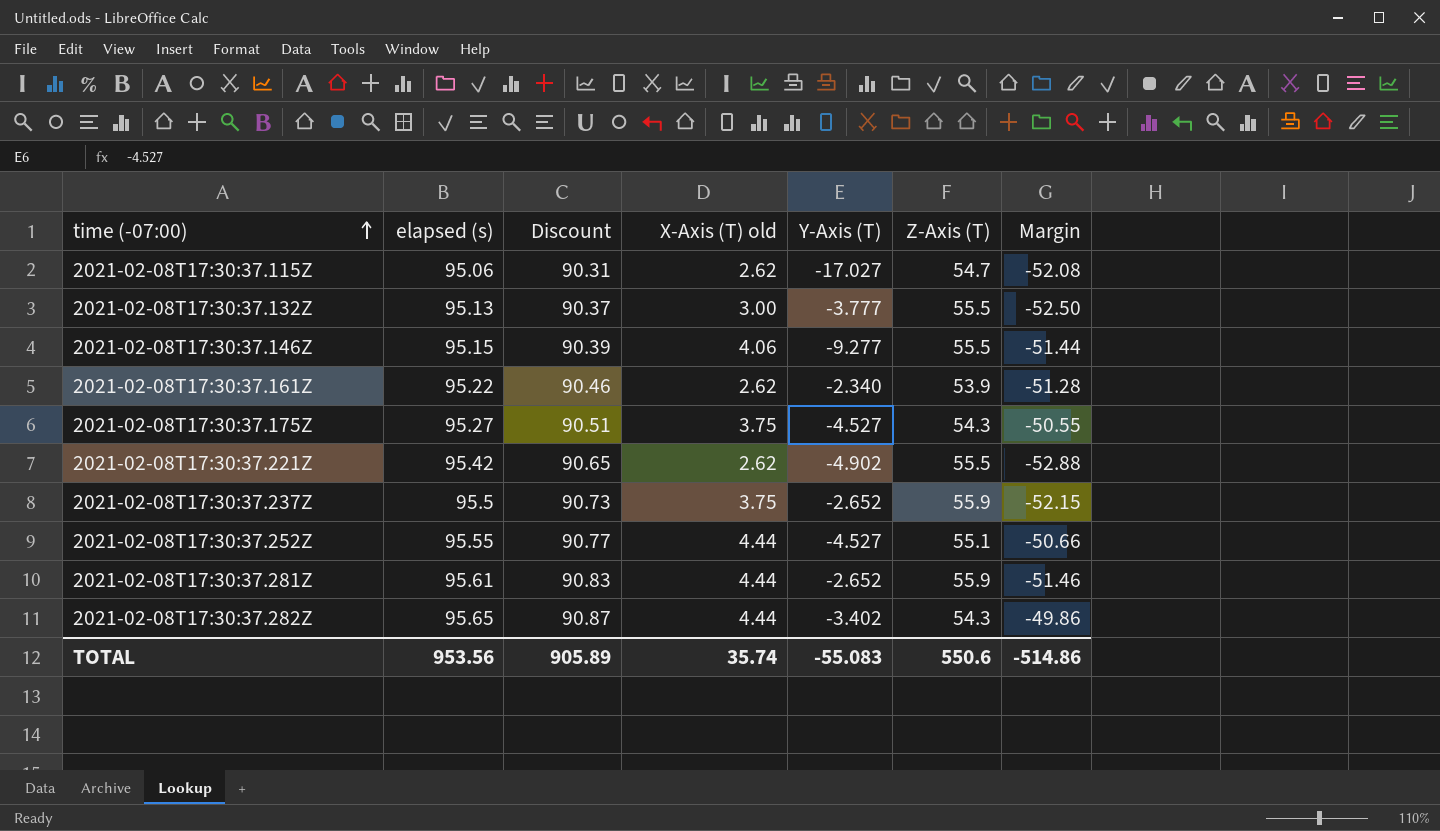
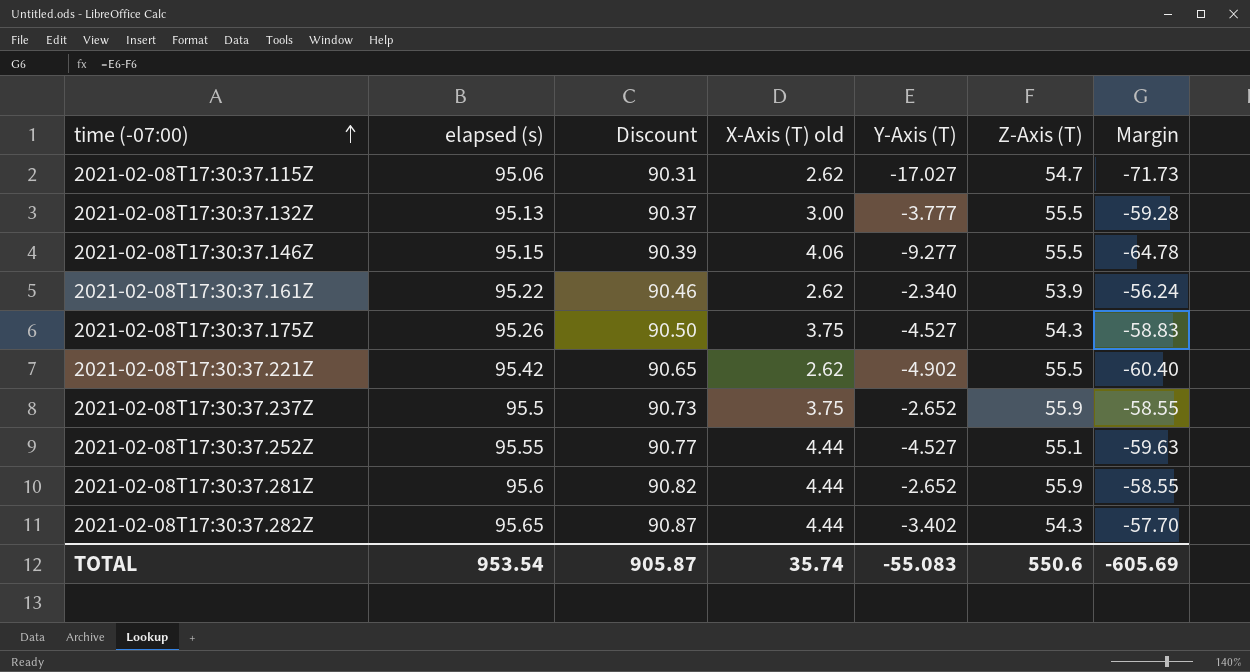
column Margin | formula: [X-Axis (T) old] - [Z-Axis (T)] -> [Y-Axis (T)] - [Z-Axis (T)]
2021-02-08T17:30:37.175Z | elapsed (s): 95.27 -> 95.26
2021-02-08T17:30:37.175Z | Discount: 90.51 -> 90.50
2021-02-08T17:30:37.281Z | elapsed (s): 95.61 -> 95.6
2021-02-08T17:30:37.281Z | Discount: 90.83 -> 90.82
TOTAL | elapsed (s): 953.56 -> 953.54
TOTAL | Discount: 905.89 -> 905.87
TOTAL | Margin: -514.86 -> -605.69

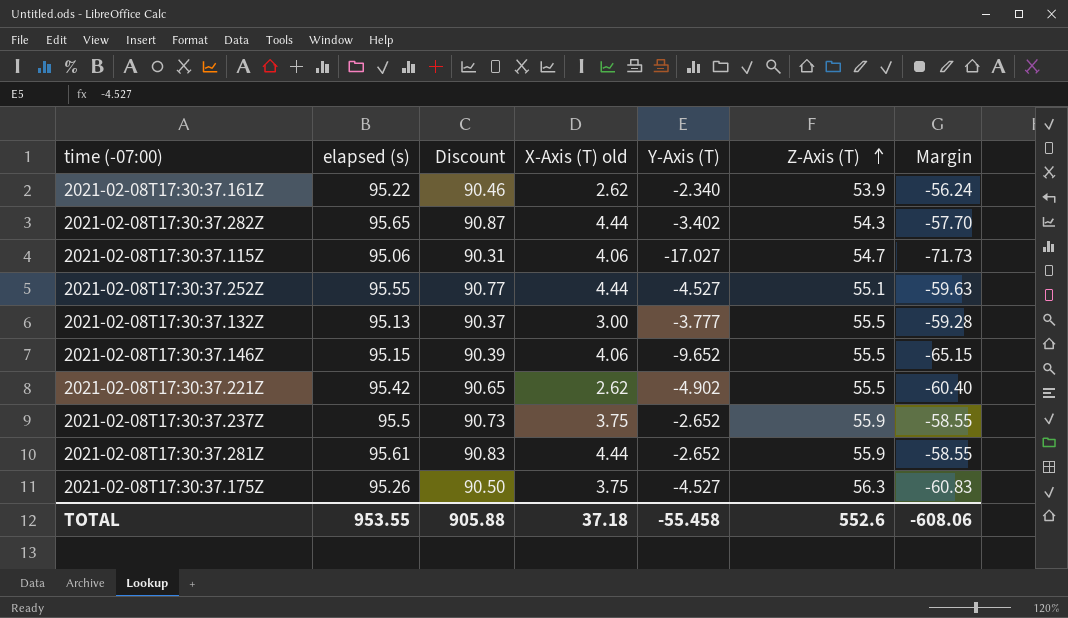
row order: time (-07:00) ascending -> Z-Axis (T) ascending
2021-02-08T17:30:37.115Z | X-Axis (T) old: 2.62 -> 4.06
2021-02-08T17:30:37.146Z | Y-Axis (T): -9.277 -> -9.652
2021-02-08T17:30:37.146Z | Margin: -64.78 -> -65.15
2021-02-08T17:30:37.281Z | elapsed (s): 95.6 -> 95.61
2021-02-08T17:30:37.281Z | Discount: 90.82 -> 90.83
2021-02-08T17:30:37.175Z | Z-Axis (T): 54.3 -> 56.3
2021-02-08T17:30:37.175Z | Margin: -58.83 -> -60.83
TOTAL | elapsed (s): 953.54 -> 953.55
TOTAL | Discount: 905.87 -> 905.88
TOTAL | X-Axis (T) old: 35.74 -> 37.18
TOTAL | Y-Axis (T): -55.083 -> -55.458
TOTAL | Z-Axis (T): 550.6 -> 552.6
TOTAL | Margin: -605.69 -> -608.06

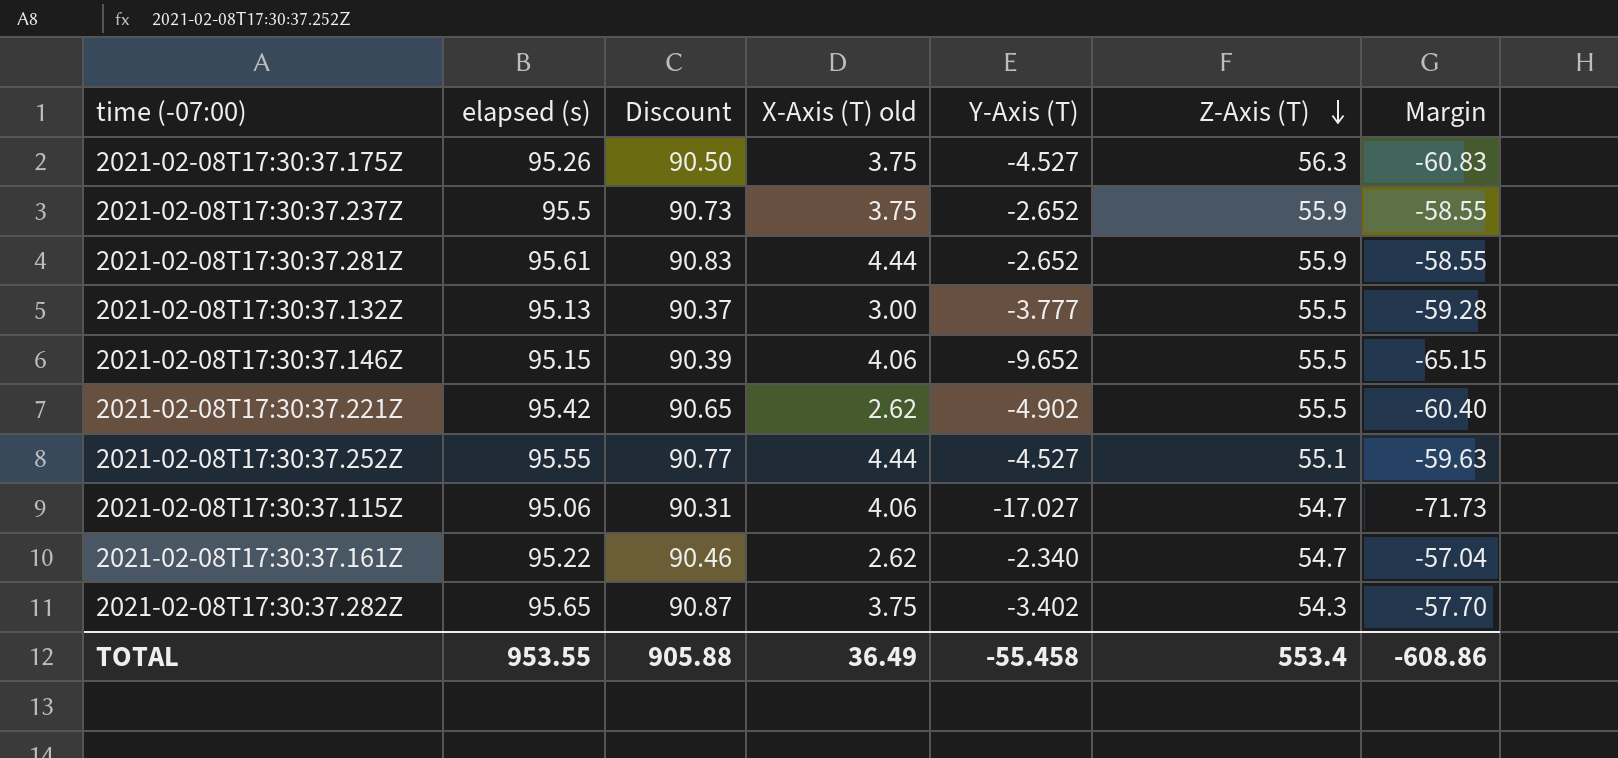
row order: Z-Axis (T) ascending -> Z-Axis (T) descending
2021-02-08T17:30:37.161Z | Z-Axis (T): 53.9 -> 54.7
2021-02-08T17:30:37.161Z | Margin: -56.24 -> -57.04
2021-02-08T17:30:37.282Z | X-Axis (T) old: 4.44 -> 3.75
TOTAL | X-Axis (T) old: 37.18 -> 36.49
TOTAL | Z-Axis (T): 552.6 -> 553.4
TOTAL | Margin: -608.06 -> -608.86

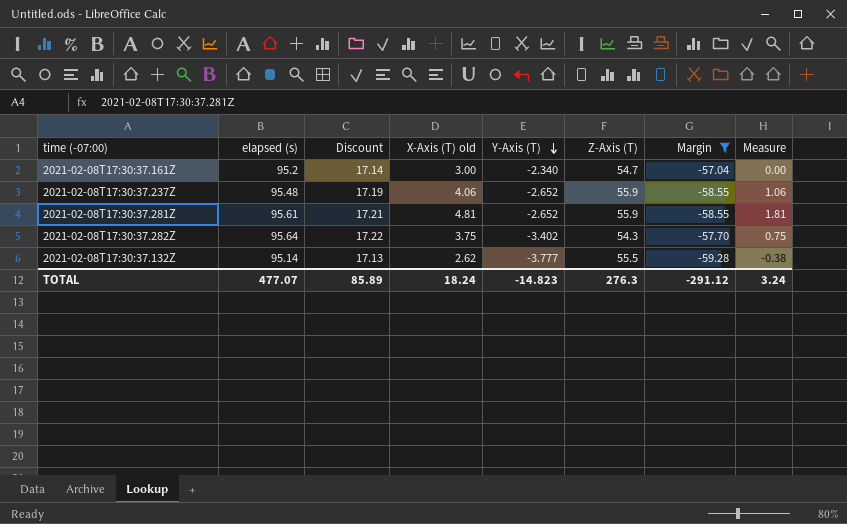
filter: none -> Margin >= -59.28
row order: Z-Axis (T) descending -> Y-Axis (T) descending
column Discount | formula: [elapsed (s)] * 0.95 -> [elapsed (s)] * 0.18
column Measure | formula: none -> [X-Axis (T) old] - 3
2021-02-08T17:30:37.161Z | elapsed (s): 95.22 -> 95.2
2021-02-08T17:30:37.161Z | X-Axis (T) old: 2.62 -> 3.00
2021-02-08T17:30:37.237Z | elapsed (s): 95.5 -> 95.48
2021-02-08T17:30:37.237Z | X-Axis (T) old: 3.75 -> 4.06
2021-02-08T17:30:37.281Z | X-Axis (T) old: 4.44 -> 4.81
2021-02-08T17:30:37.282Z | elapsed (s): 95.65 -> 95.64
2021-02-08T17:30:37.132Z | elapsed (s): 95.13 -> 95.14
2021-02-08T17:30:37.132Z | X-Axis (T) old: 3.00 -> 2.62
TOTAL | elapsed (s): 953.55 -> 477.07
TOTAL | Discount: 905.88 -> 85.89
TOTAL | X-Axis (T) old: 36.49 -> 18.24
TOTAL | Y-Axis (T): -55.458 -> -14.823
TOTAL | Z-Axis (T): 553.4 -> 276.3
TOTAL | Margin: -608.86 -> -291.12

